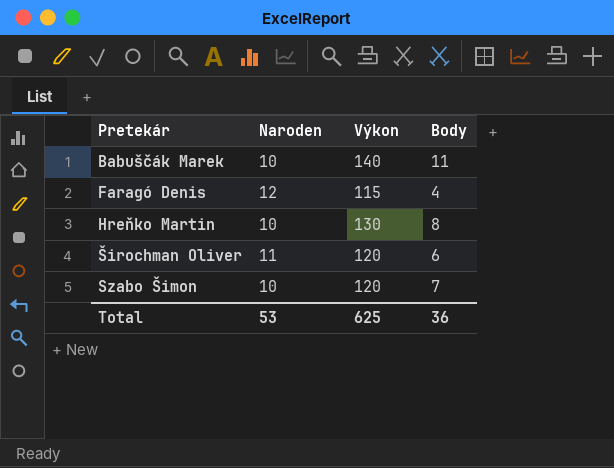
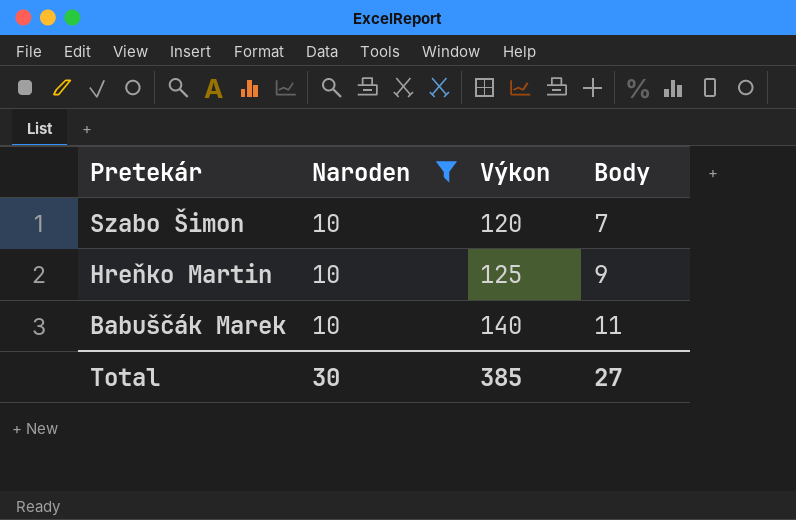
filter: none -> Naroden = 10
row order: Pretekár ascending -> Pretekár descending
Hreňko Martin | Výkon: 130 -> 125
Hreňko Martin | Body: 8 -> 9
Total | Naroden: 53 -> 30
Total | Výkon: 625 -> 385
Total | Body: 36 -> 27

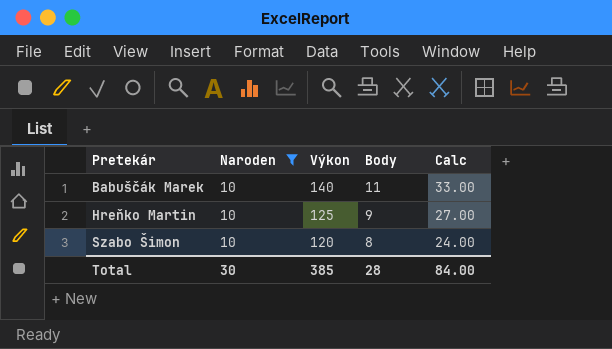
row order: Pretekár descending -> Pretekár ascending
column Calc | formula: none -> [Body] * 3
Szabo Šimon | Body: 7 -> 8
Total | Body: 27 -> 28

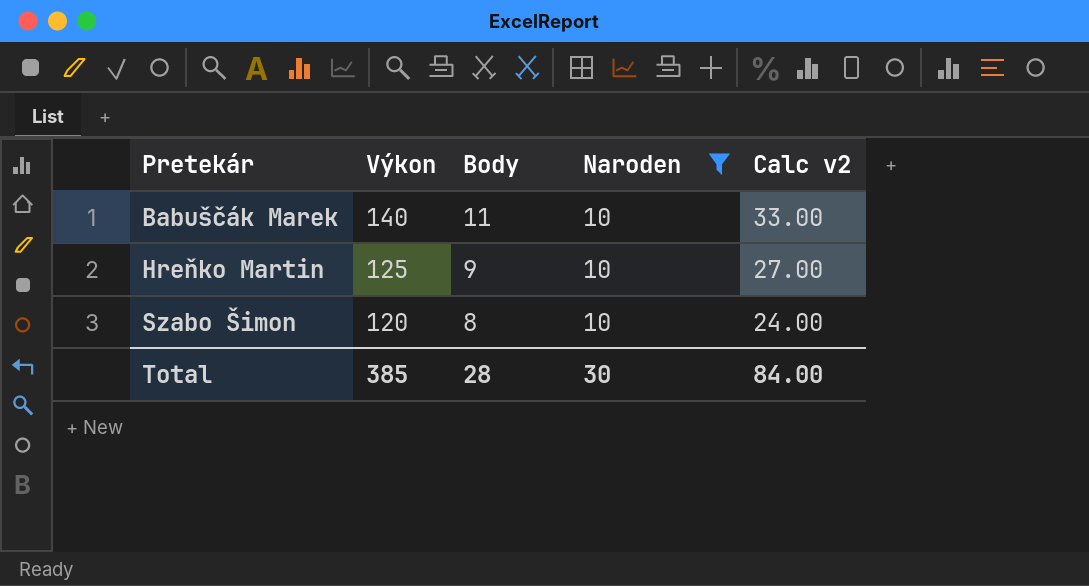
column Naroden | position: 2 -> 4
column name: Calc -> Calc v2

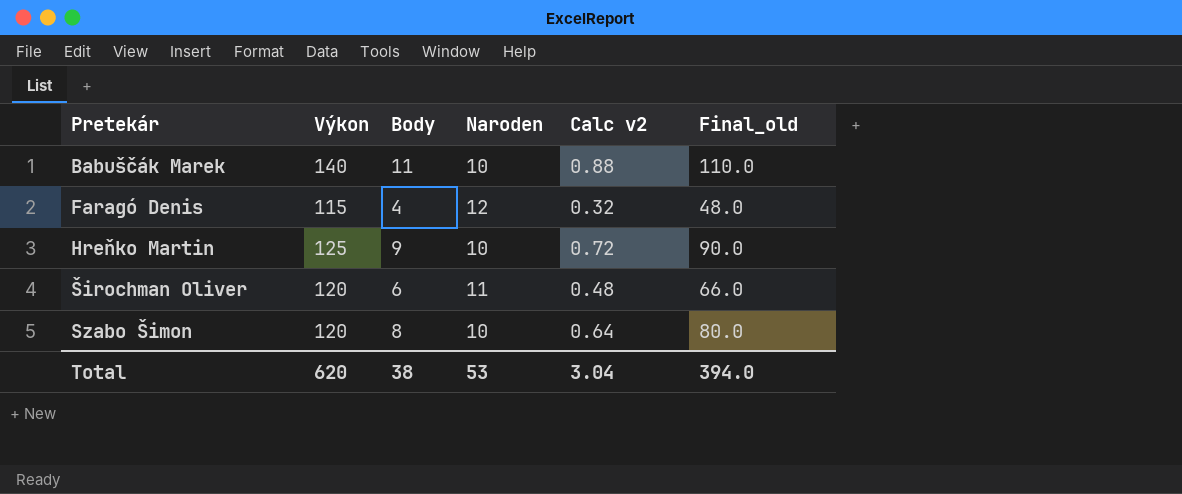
filter: Naroden = 10 -> none
column Calc v2 | formula: [Body] * 3 -> [Body] * 0.08
column Final_old | formula: none -> [Body] * [Naroden]
Total | Výkon: 385 -> 620
Total | Body: 28 -> 38
Total | Naroden: 30 -> 53
Total | Calc v2: 84.00 -> 3.04

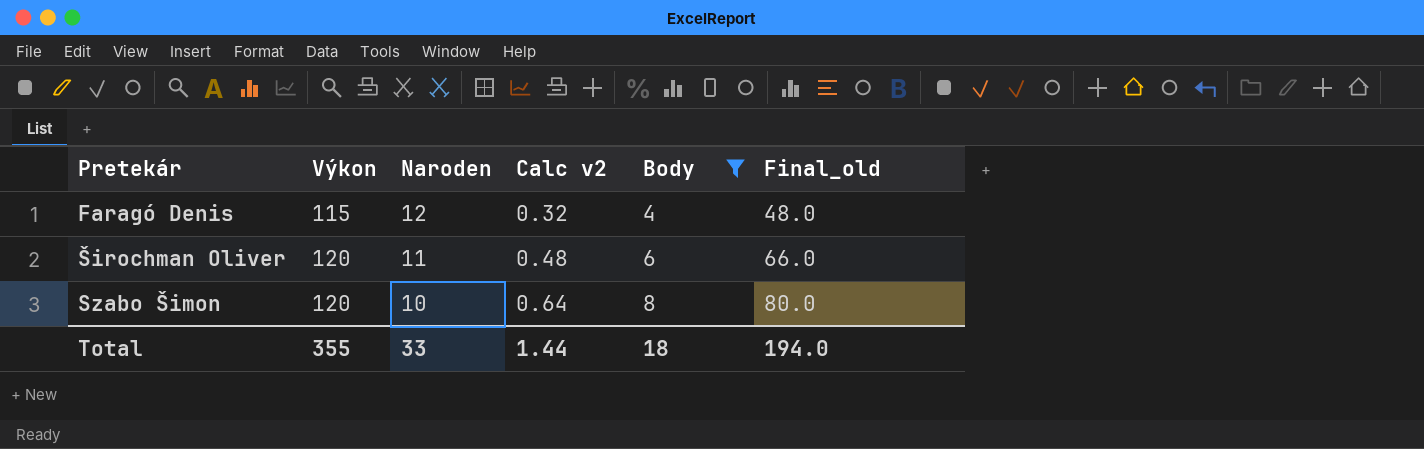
filter: none -> Body <= 8
column Body | position: 3 -> 5
Total | Výkon: 620 -> 355
Total | Naroden: 53 -> 33
Total | Calc v2: 3.04 -> 1.44
Total | Body: 38 -> 18
Total | Final_old: 394.0 -> 194.0

